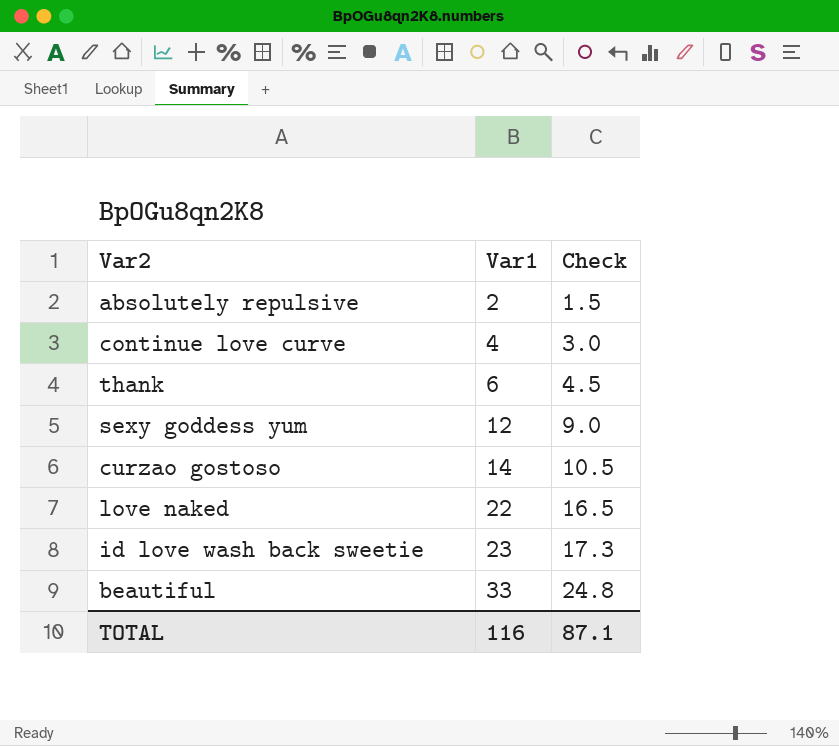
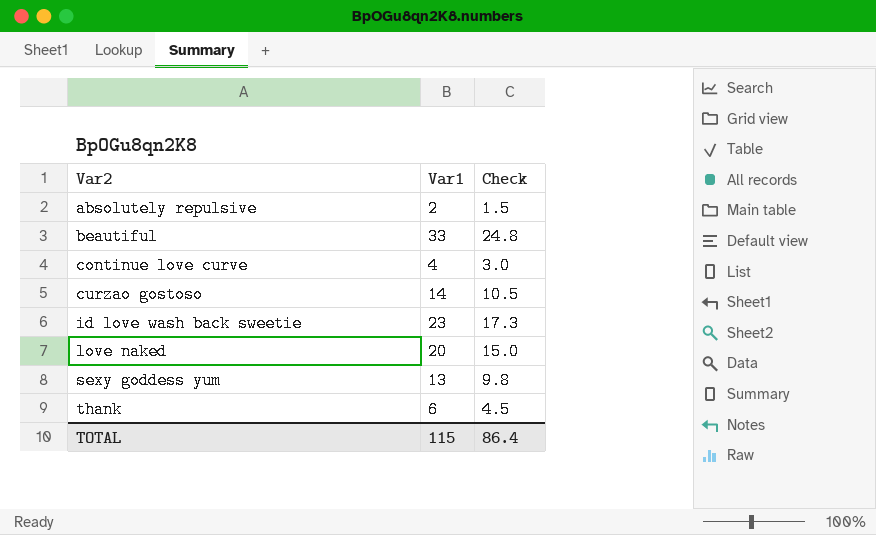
row order: Var1 ascending -> Var2 ascending
love naked | Var1: 22 -> 20
love naked | Check: 16.5 -> 15.0
sexy goddess yum | Var1: 12 -> 13
sexy goddess yum | Check: 9.0 -> 9.8
TOTAL | Var1: 116 -> 115
TOTAL | Check: 87.1 -> 86.4

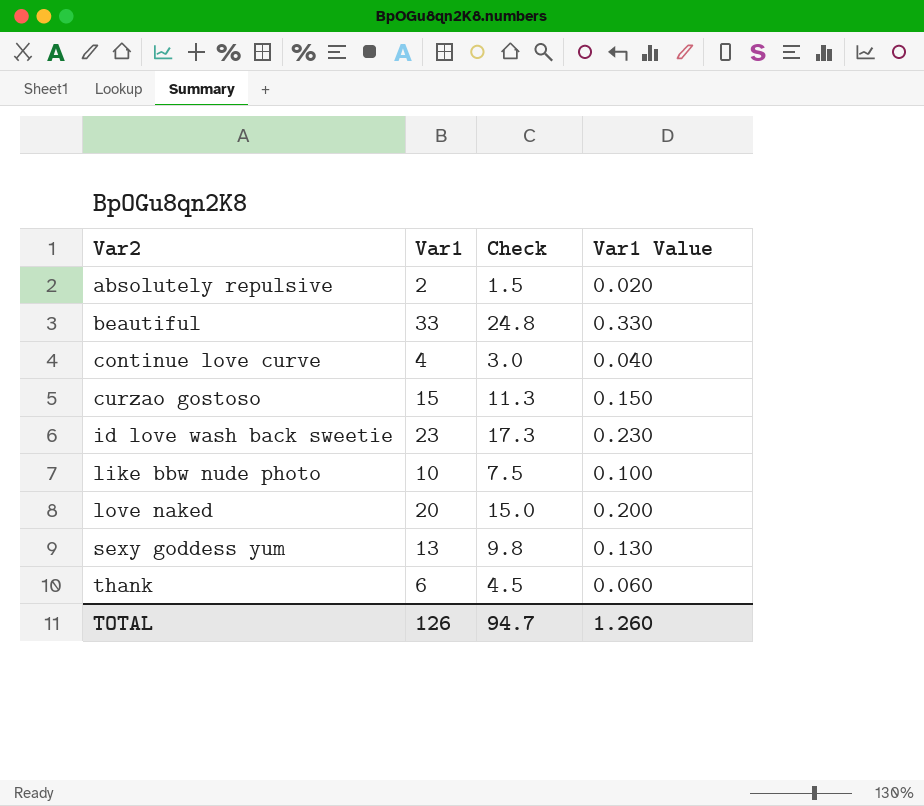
column Var1 Value | formula: none -> [Var1] * 0.01
curzao gostoso | Var1: 14 -> 15
curzao gostoso | Check: 10.5 -> 11.3
row like bbw nude photo: none -> 10 | 7.5 | 0.100
TOTAL | Var1: 115 -> 126
TOTAL | Check: 86.4 -> 94.7

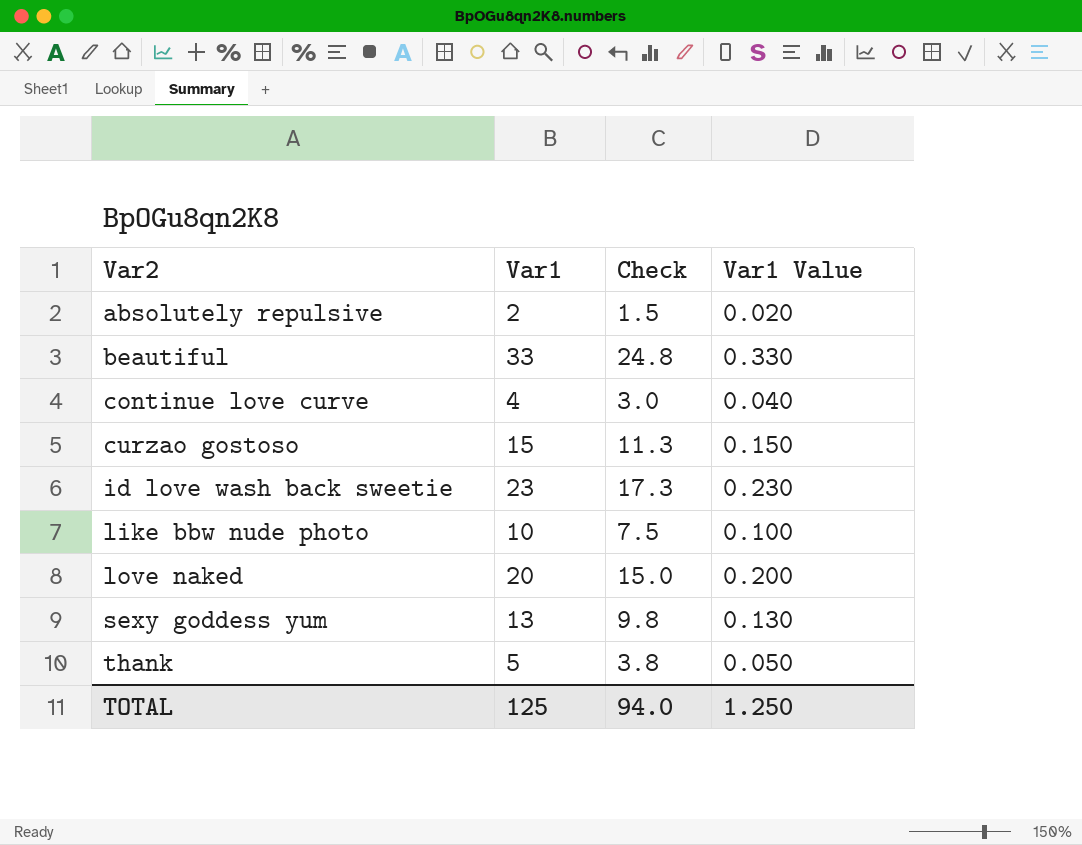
thank | Var1: 6 -> 5
thank | Check: 4.5 -> 3.8
thank | Var1 Value: 0.060 -> 0.050
TOTAL | Var1: 126 -> 125
TOTAL | Check: 94.7 -> 94.0
TOTAL | Var1 Value: 1.260 -> 1.250

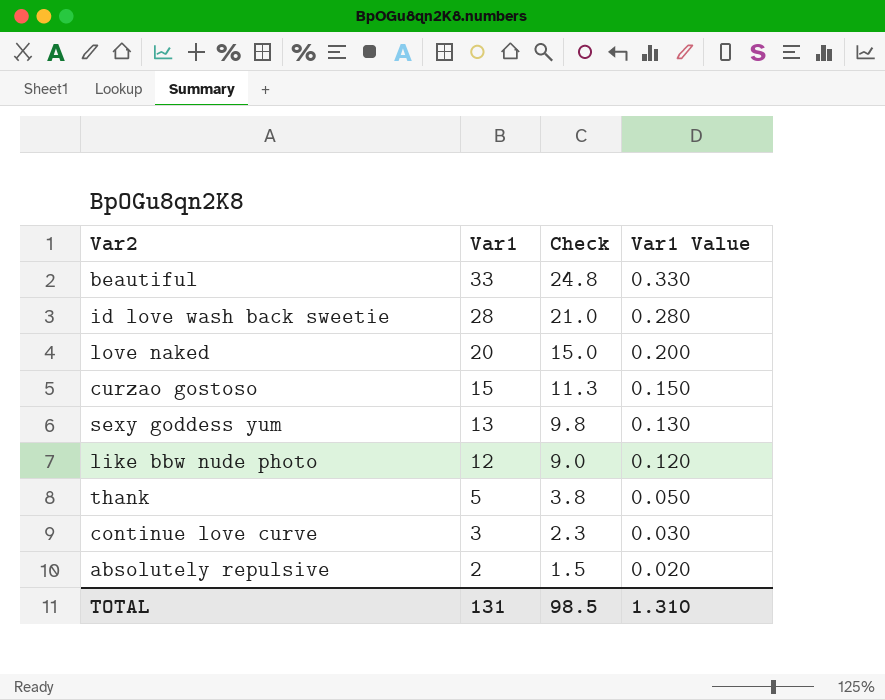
row order: Var2 ascending -> Var1 descending
id love wash back sweetie | Var1: 23 -> 28
id love wash back sweetie | Check: 17.3 -> 21.0
id love wash back sweetie | Var1 Value: 0.230 -> 0.280
like bbw nude photo | Var1: 10 -> 12
like bbw nude photo | Check: 7.5 -> 9.0
like bbw nude photo | Var1 Value: 0.100 -> 0.120
continue love curve | Var1: 4 -> 3
continue love curve | Check: 3.0 -> 2.3
continue love curve | Var1 Value: 0.040 -> 0.030
TOTAL | Var1: 125 -> 131
TOTAL | Check: 94.0 -> 98.5
TOTAL | Var1 Value: 1.250 -> 1.310

